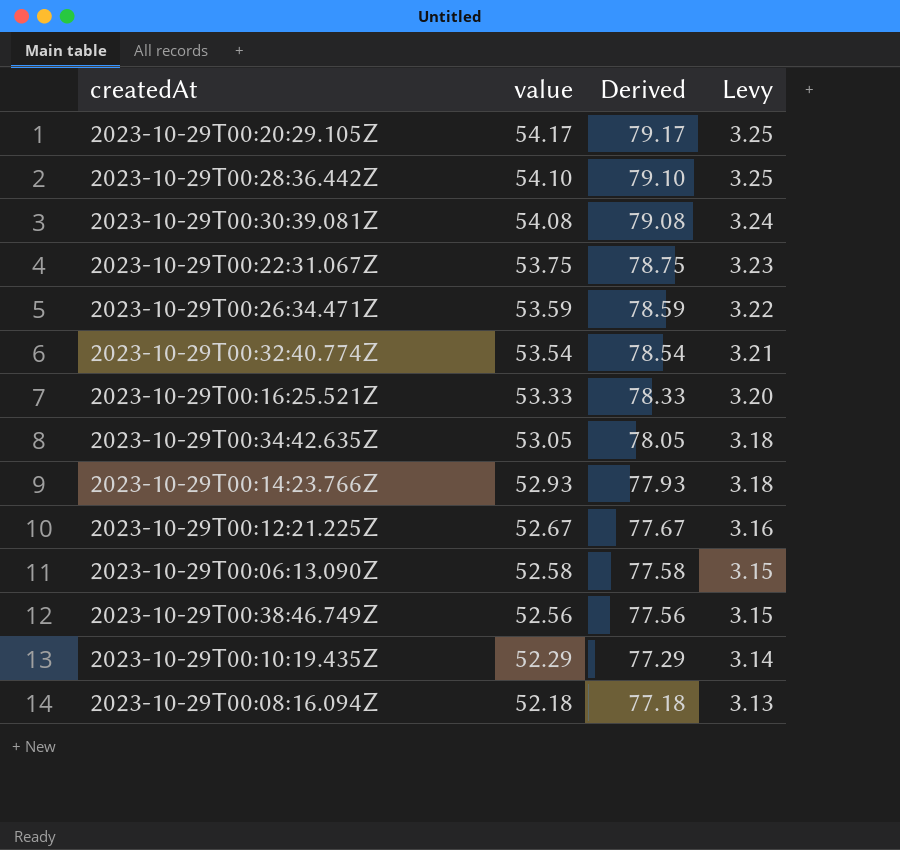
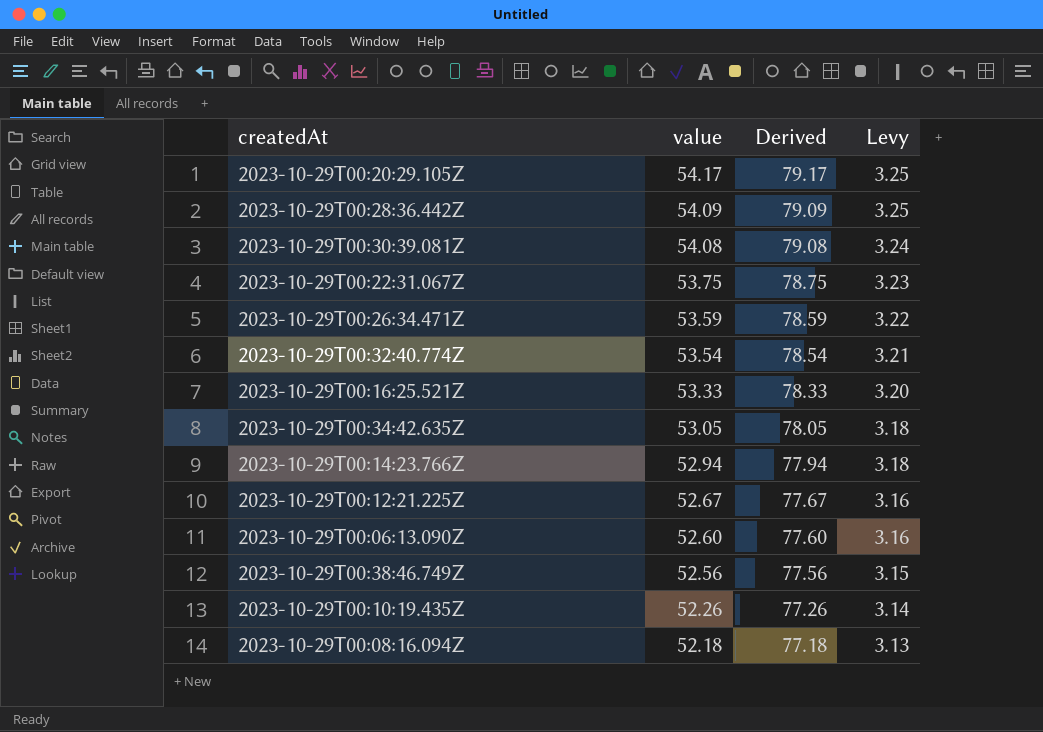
2023-10-29T00:28:36.442Z | value: 54.10 -> 54.09
2023-10-29T00:28:36.442Z | Derived: 79.10 -> 79.09
2023-10-29T00:14:23.766Z | value: 52.93 -> 52.94
2023-10-29T00:14:23.766Z | Derived: 77.93 -> 77.94
2023-10-29T00:06:13.090Z | value: 52.58 -> 52.60
2023-10-29T00:06:13.090Z | Derived: 77.58 -> 77.60
2023-10-29T00:06:13.090Z | Levy: 3.15 -> 3.16
2023-10-29T00:10:19.435Z | value: 52.29 -> 52.26
2023-10-29T00:10:19.435Z | Derived: 77.29 -> 77.26

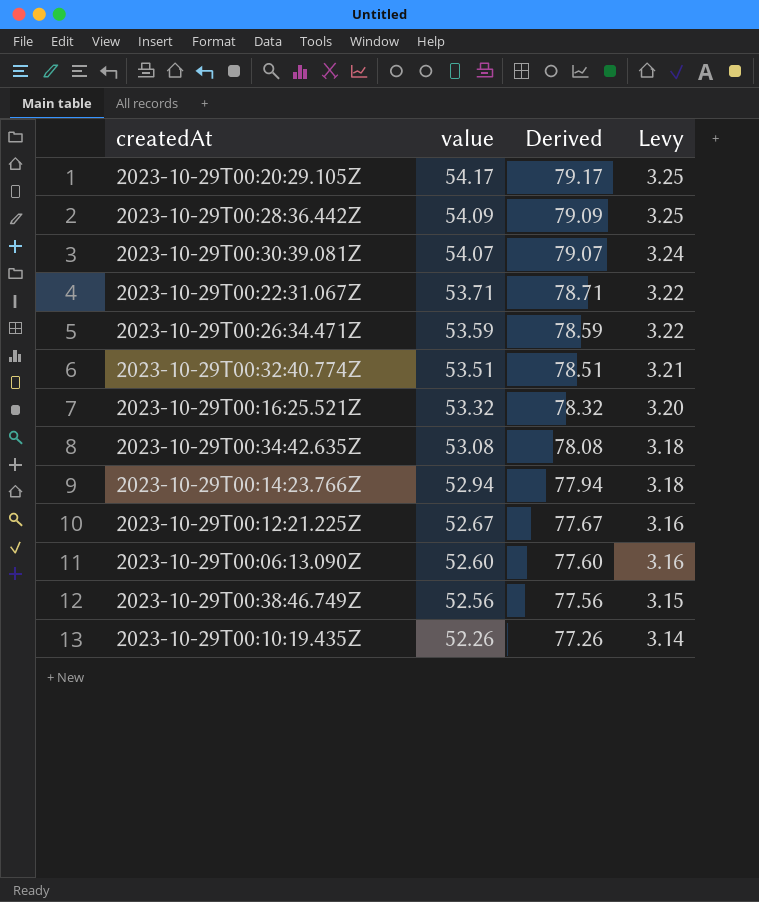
row 2023-10-29T00:08:16.094Z: 52.18 | 77.18 | 3.13 -> none
2023-10-29T00:30:39.081Z | value: 54.08 -> 54.07
2023-10-29T00:30:39.081Z | Derived: 79.08 -> 79.07
2023-10-29T00:22:31.067Z | value: 53.75 -> 53.71
2023-10-29T00:22:31.067Z | Derived: 78.75 -> 78.71
2023-10-29T00:22:31.067Z | Levy: 3.23 -> 3.22
2023-10-29T00:32:40.774Z | value: 53.54 -> 53.51
2023-10-29T00:32:40.774Z | Derived: 78.54 -> 78.51
2023-10-29T00:16:25.521Z | value: 53.33 -> 53.32
2023-10-29T00:16:25.521Z | Derived: 78.33 -> 78.32
2023-10-29T00:34:42.635Z | value: 53.05 -> 53.08
2023-10-29T00:34:42.635Z | Derived: 78.05 -> 78.08

